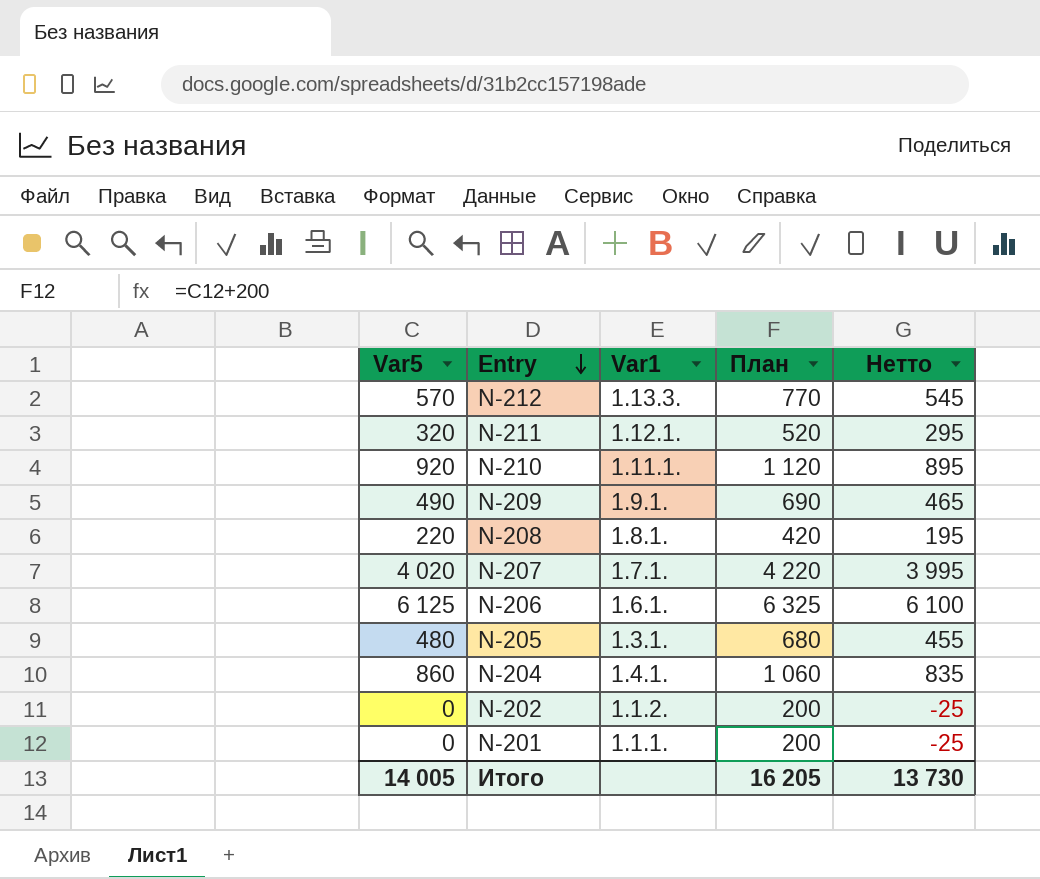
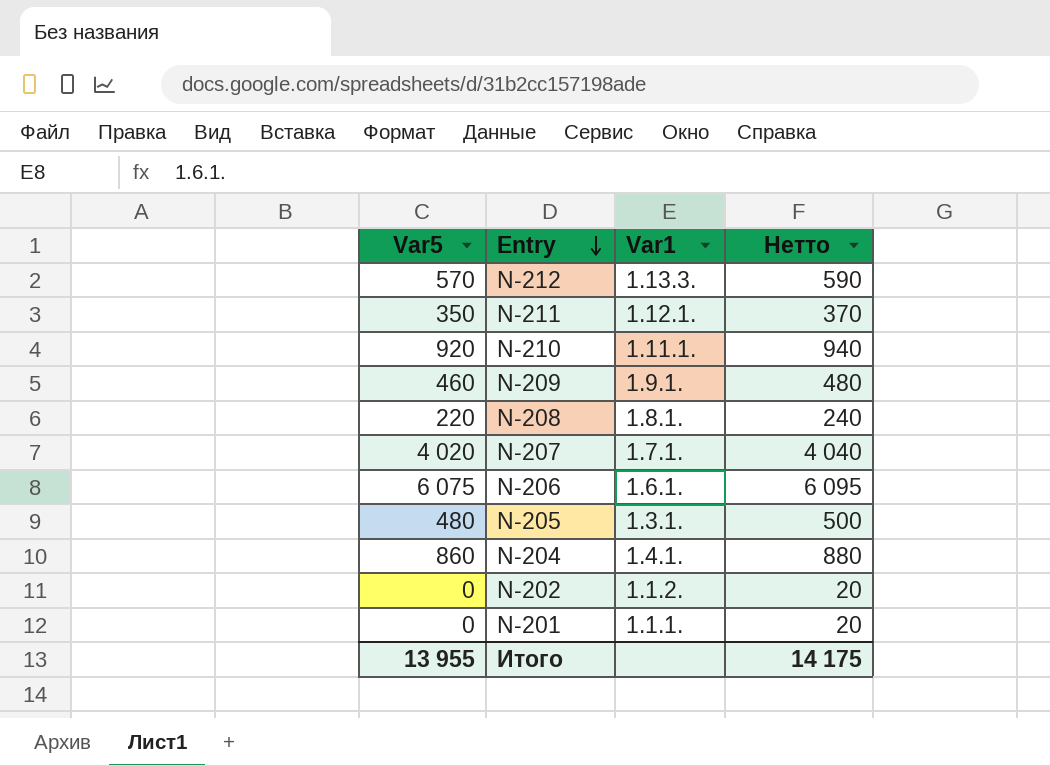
column План | formula: [Var5] + 200 -> none
column Нетто | formula: [Var5] - 25 -> [Var5] + 20
N-211 | Var5: 320 -> 350
N-209 | Var5: 490 -> 460
N-206 | Var5: 6 125 -> 6 075
Итого | Var5: 14 005 -> 13 955
Итого | Нетто: 13 730 -> 14 175

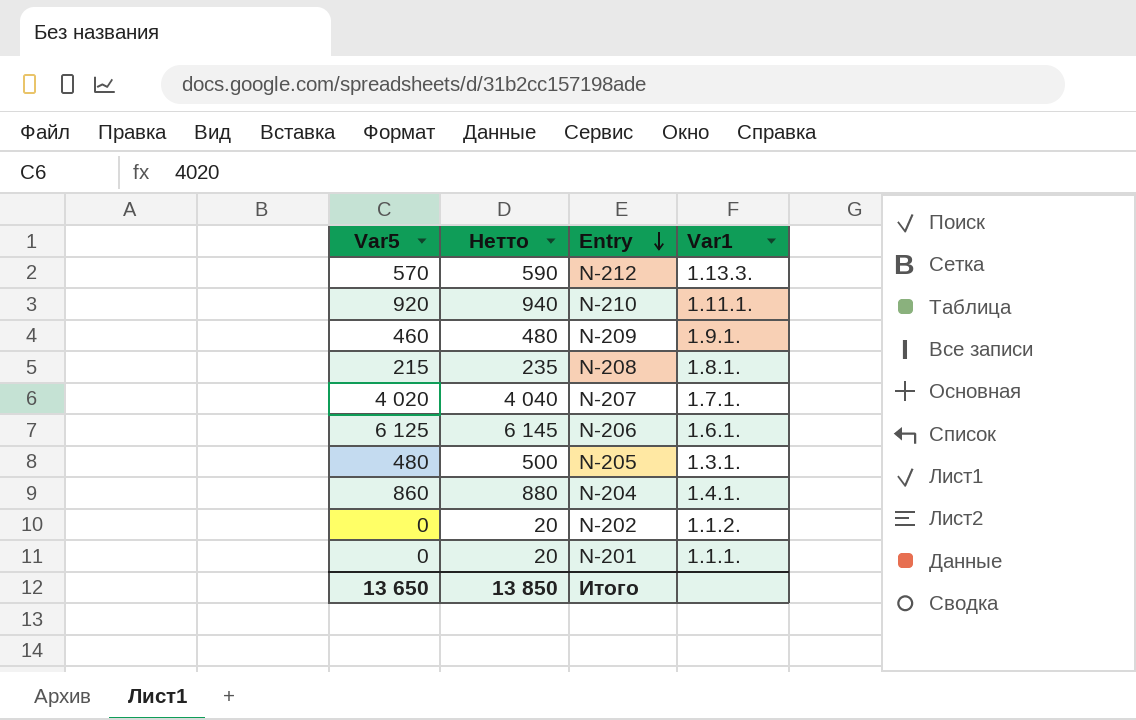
column Нетто | position: 4 -> 2
row N-211: 350 | 1.12.1. | 370 -> none
N-208 | Var5: 220 -> 215
N-208 | Нетто: 240 -> 235
N-206 | Var5: 6 075 -> 6 125
N-206 | Нетто: 6 095 -> 6 145
Итого | Var5: 13 955 -> 13 650
Итого | Нетто: 14 175 -> 13 850

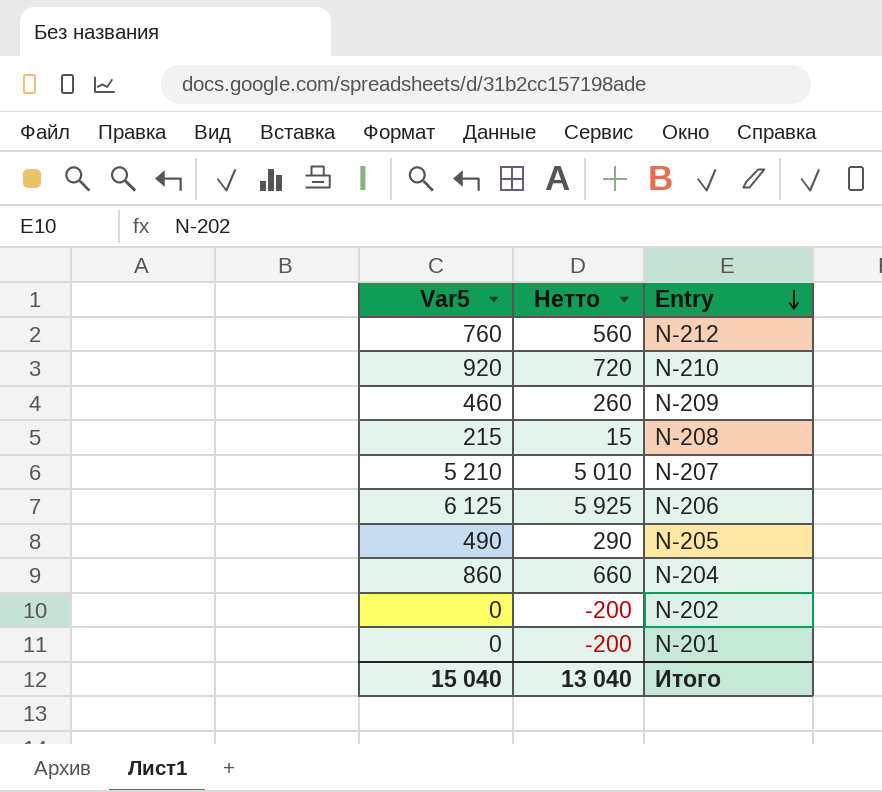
column Var1 | position: 4 -> none
column Нетто | formula: [Var5] + 20 -> [Var5] - 200
N-212 | Var5: 570 -> 760
N-207 | Var5: 4 020 -> 5 210
N-205 | Var5: 480 -> 490
Итого | Var5: 13 650 -> 15 040
Итого | Нетто: 13 850 -> 13 040

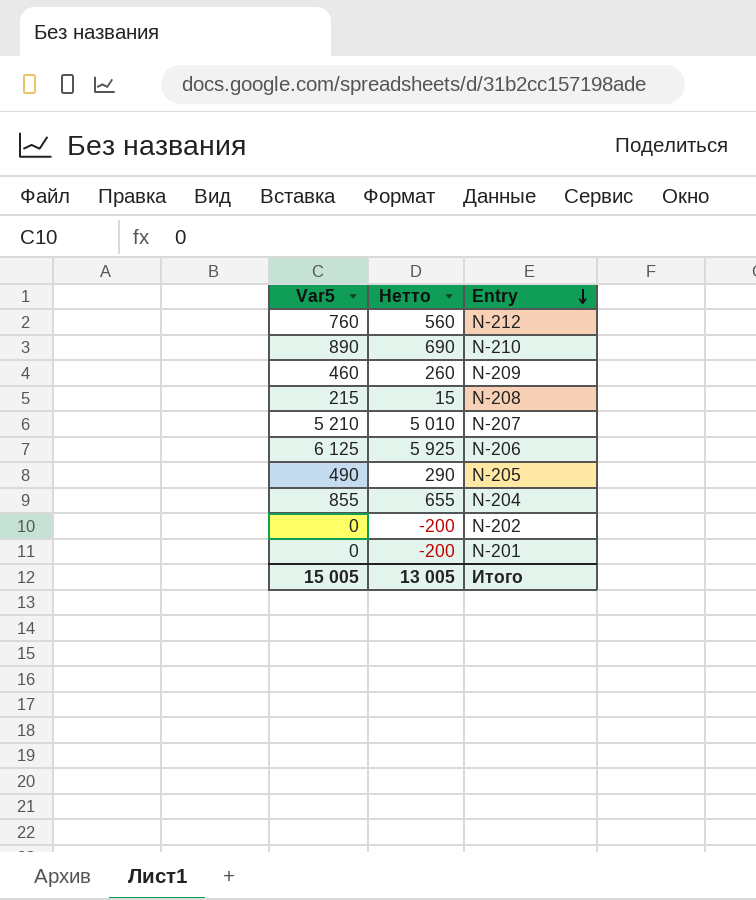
N-210 | Var5: 920 -> 890
N-210 | Нетто: 720 -> 690
N-204 | Var5: 860 -> 855
N-204 | Нетто: 660 -> 655
Итого | Var5: 15 040 -> 15 005
Итого | Нетто: 13 040 -> 13 005

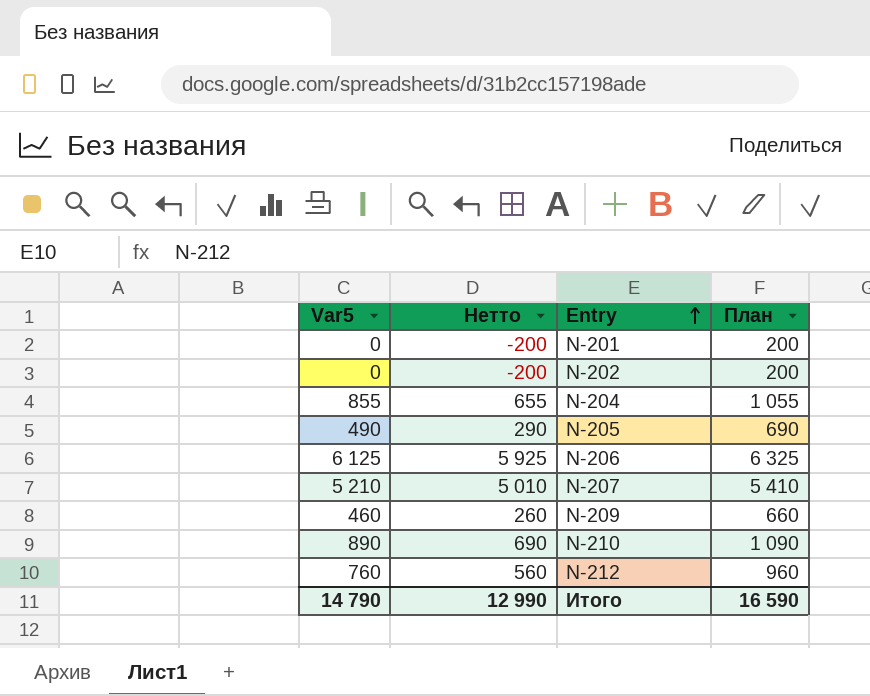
row order: Entry descending -> Entry ascending
column План | formula: none -> [Var5] + 200
row N-208: 215 | 15 -> none
Итого | Var5: 15 005 -> 14 790
Итого | Нетто: 13 005 -> 12 990

